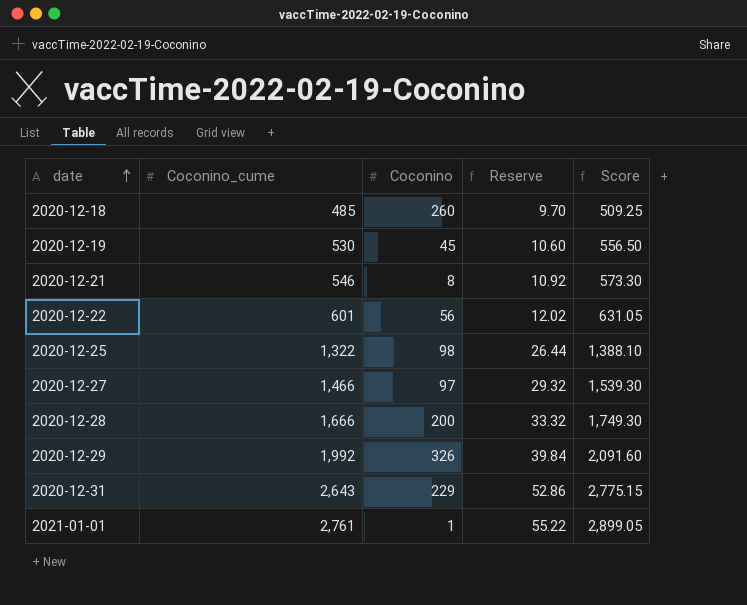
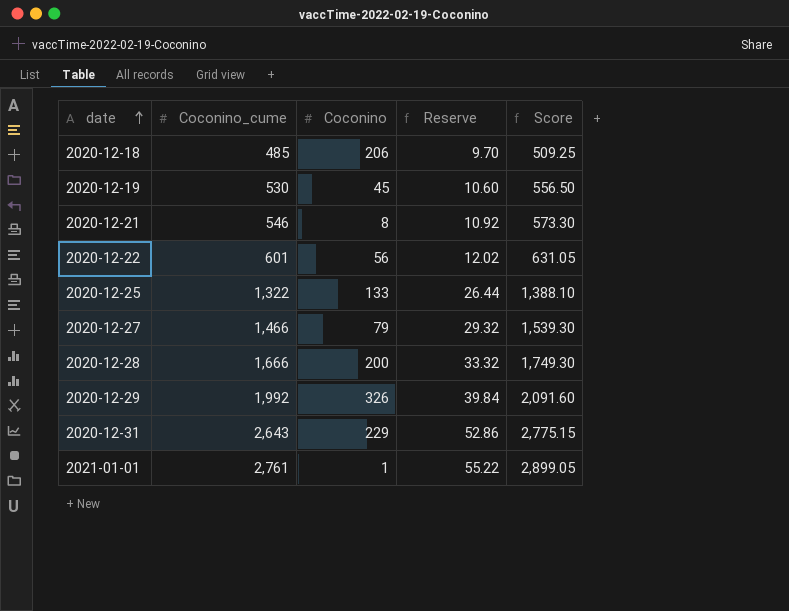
2020-12-18 | Coconino: 260 -> 206
2020-12-25 | Coconino: 98 -> 133
2020-12-27 | Coconino: 97 -> 79

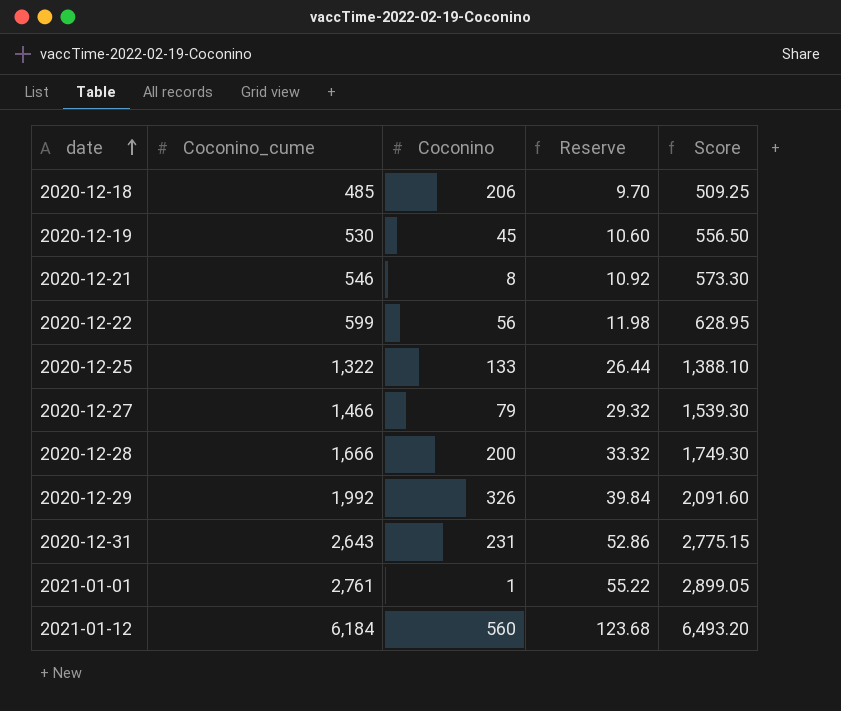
2020-12-22 | Coconino_cume: 601 -> 599
2020-12-22 | Reserve: 12.02 -> 11.98
2020-12-22 | Score: 631.05 -> 628.95
2020-12-31 | Coconino: 229 -> 231
row 2021-01-12: none -> 6,184 | 560 | 123.68 | 6,493.20

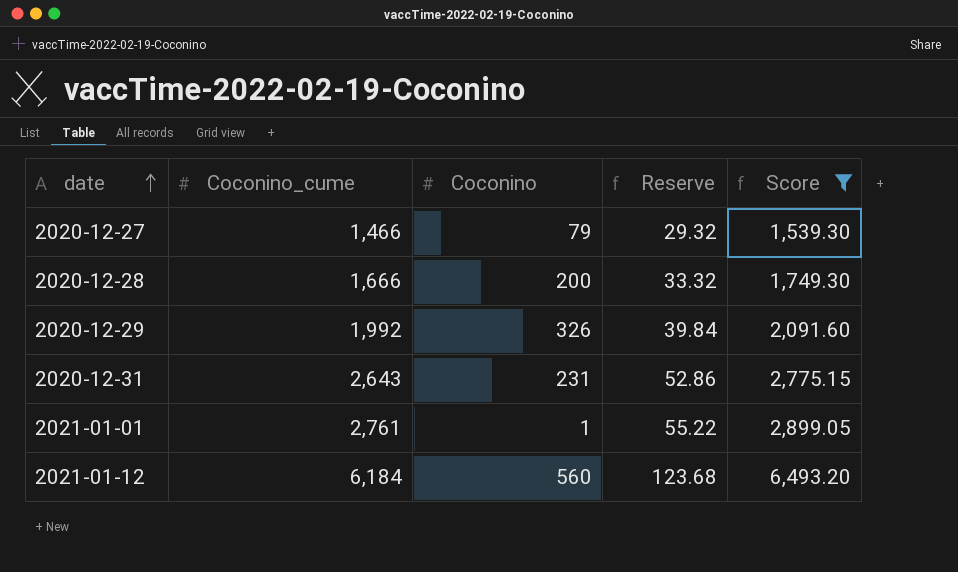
filter: none -> Score >= 1,539.30

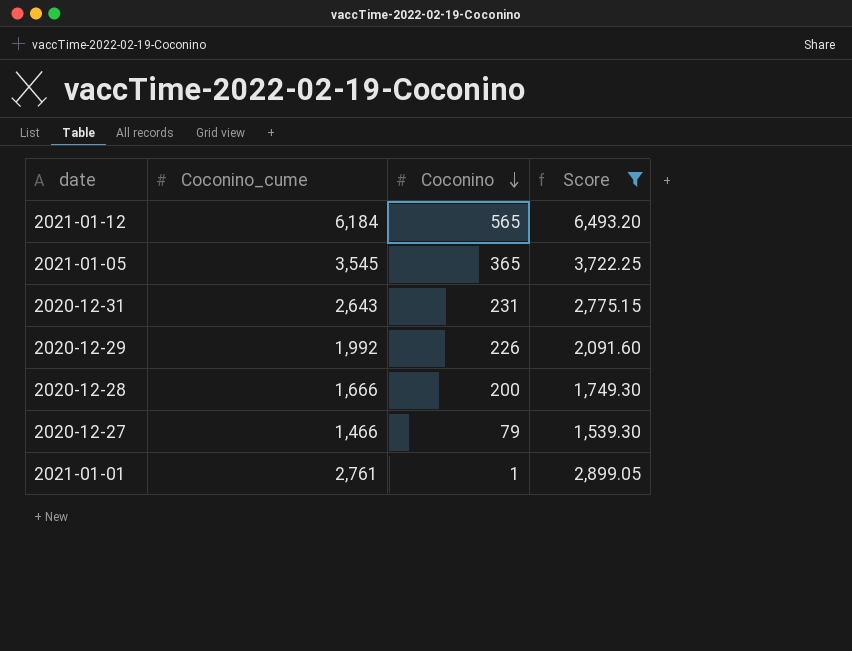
row order: date ascending -> Coconino descending
column Reserve | formula: [Coconino_cume] * 0.02 -> none
2021-01-12 | Coconino: 560 -> 565
row 2021-01-05: none -> 3,545 | 365 | 3,722.25
2020-12-29 | Coconino: 326 -> 226

